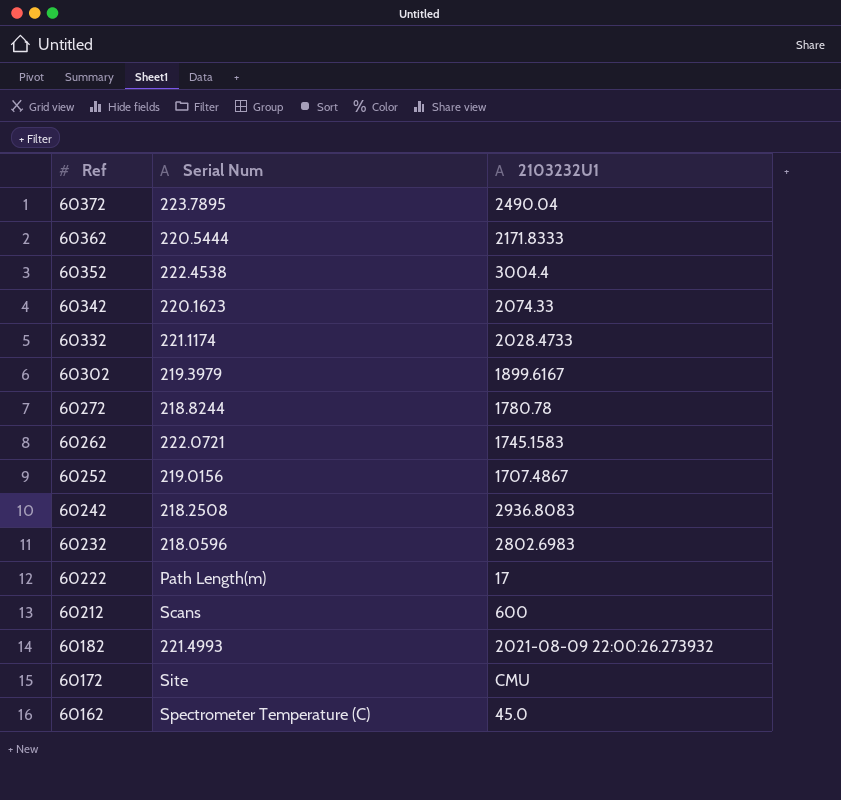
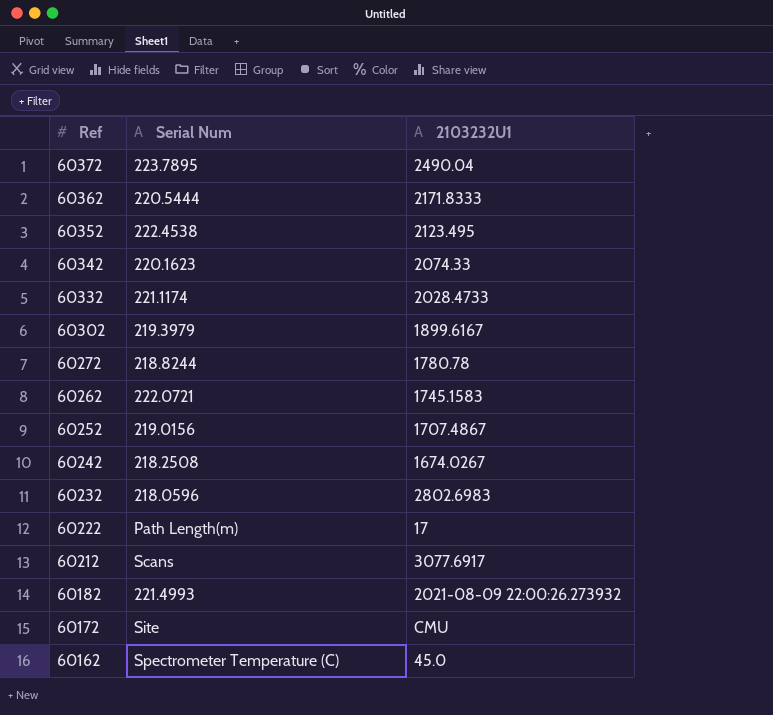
60352 | 2103232U1: 3004.4 -> 2123.495
60242 | 2103232U1: 2936.8083 -> 1674.0267
60212 | 2103232U1: 600 -> 3077.6917

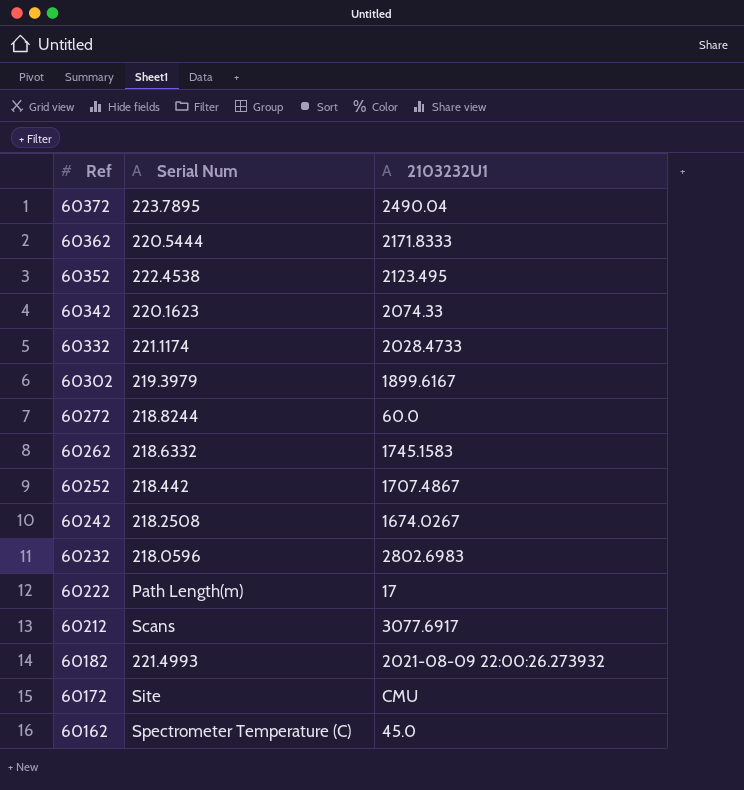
60272 | 2103232U1: 1780.78 -> 60.0
60262 | Serial Num: 222.0721 -> 218.6332
60252 | Serial Num: 219.0156 -> 218.442

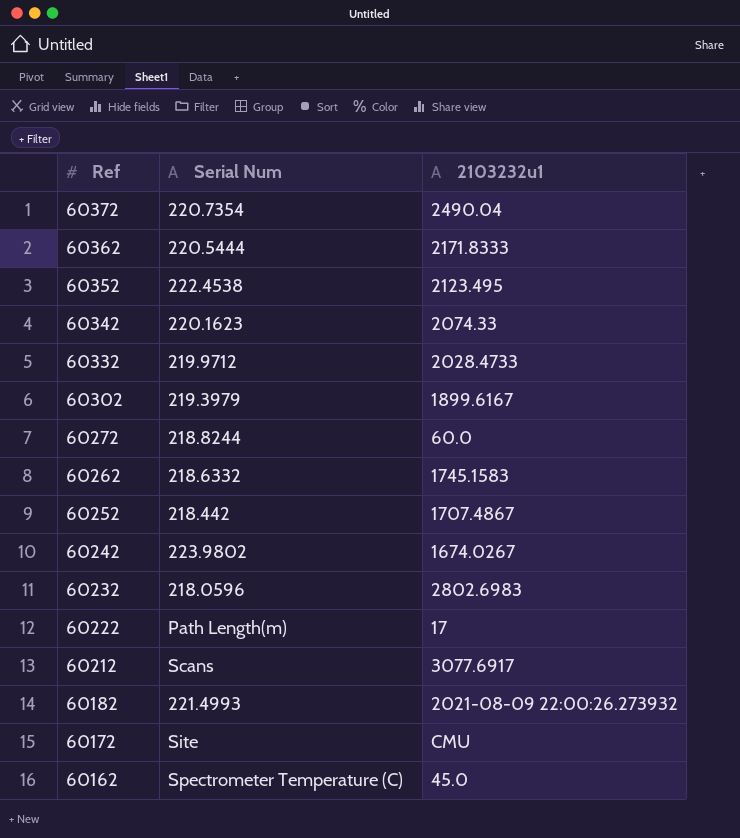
column name: 2103232U1 -> 2103232u1
60372 | Serial Num: 223.7895 -> 220.7354
60332 | Serial Num: 221.1174 -> 219.9712
60242 | Serial Num: 218.2508 -> 223.9802

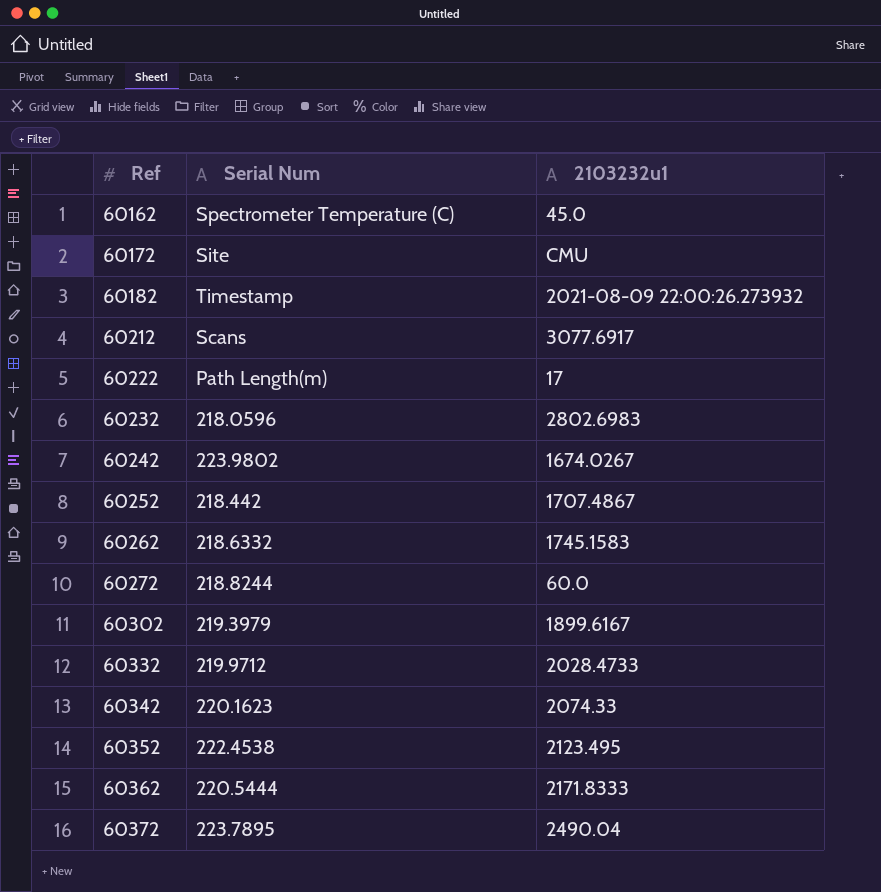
row order: Ref descending -> Ref ascending
60182 | Serial Num: 221.4993 -> Timestamp
60372 | Serial Num: 220.7354 -> 223.7895

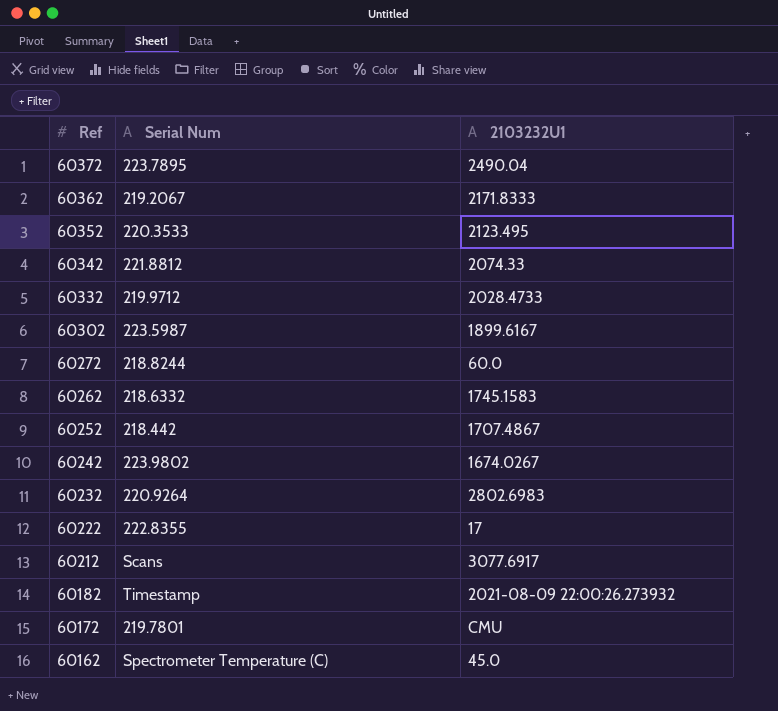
row order: Ref ascending -> Ref descending
column name: 2103232u1 -> 2103232U1
60362 | Serial Num: 220.5444 -> 219.2067
60352 | Serial Num: 222.4538 -> 220.3533
60342 | Serial Num: 220.1623 -> 221.8812
60302 | Serial Num: 219.3979 -> 223.5987
60232 | Serial Num: 218.0596 -> 220.9264
60222 | Serial Num: Path Length(m) -> 222.8355
60172 | Serial Num: Site -> 219.7801

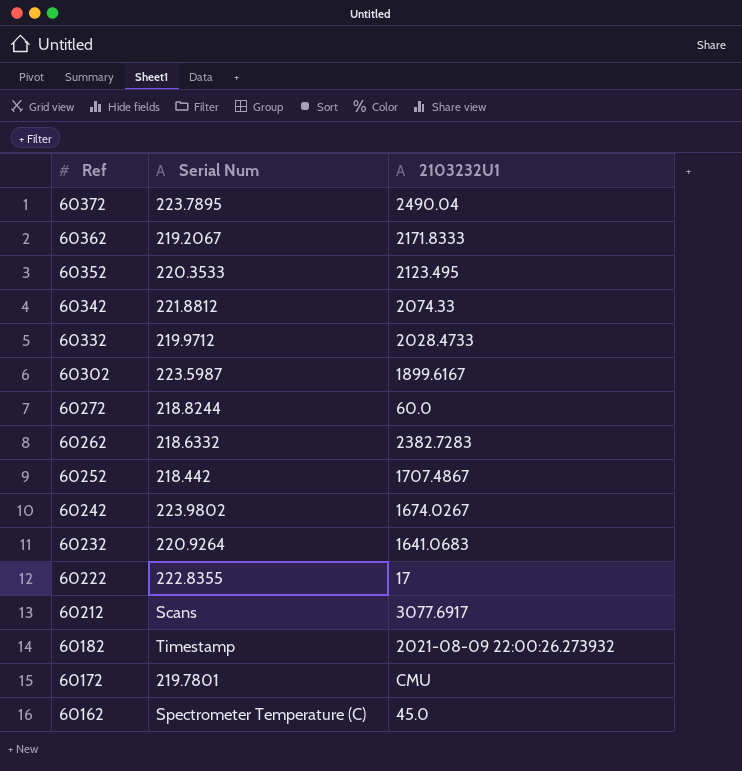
60262 | 2103232U1: 1745.1583 -> 2382.7283
60232 | 2103232U1: 2802.6983 -> 1641.0683

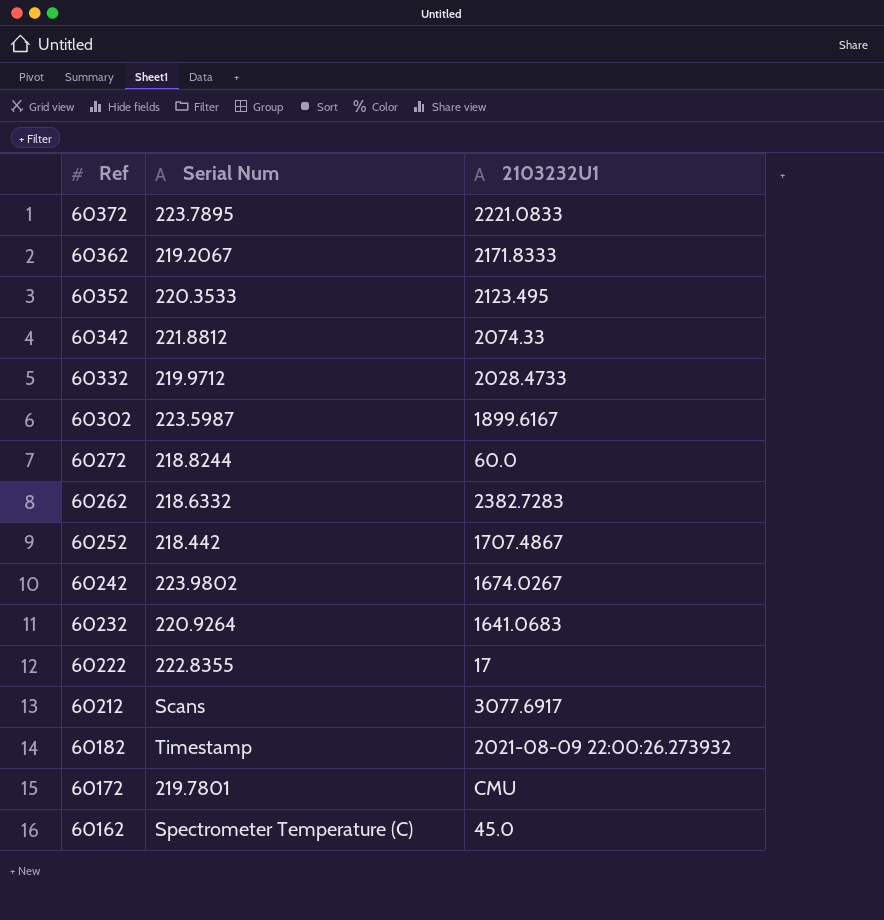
60372 | 2103232U1: 2490.04 -> 2221.0833

